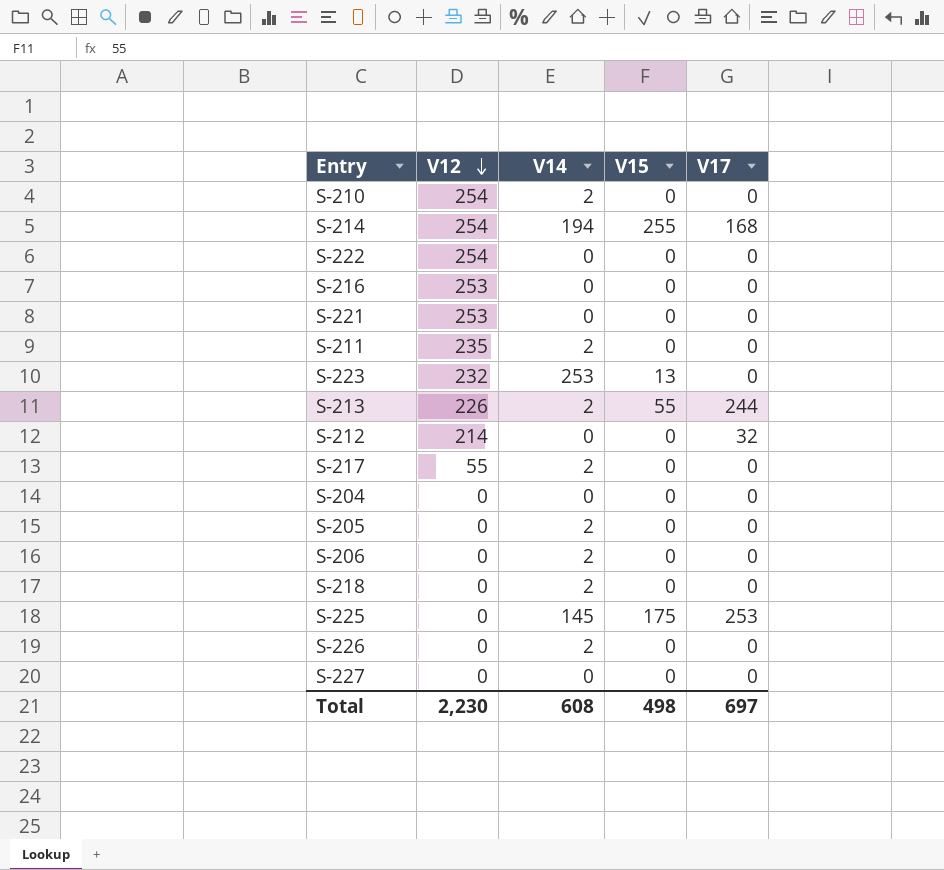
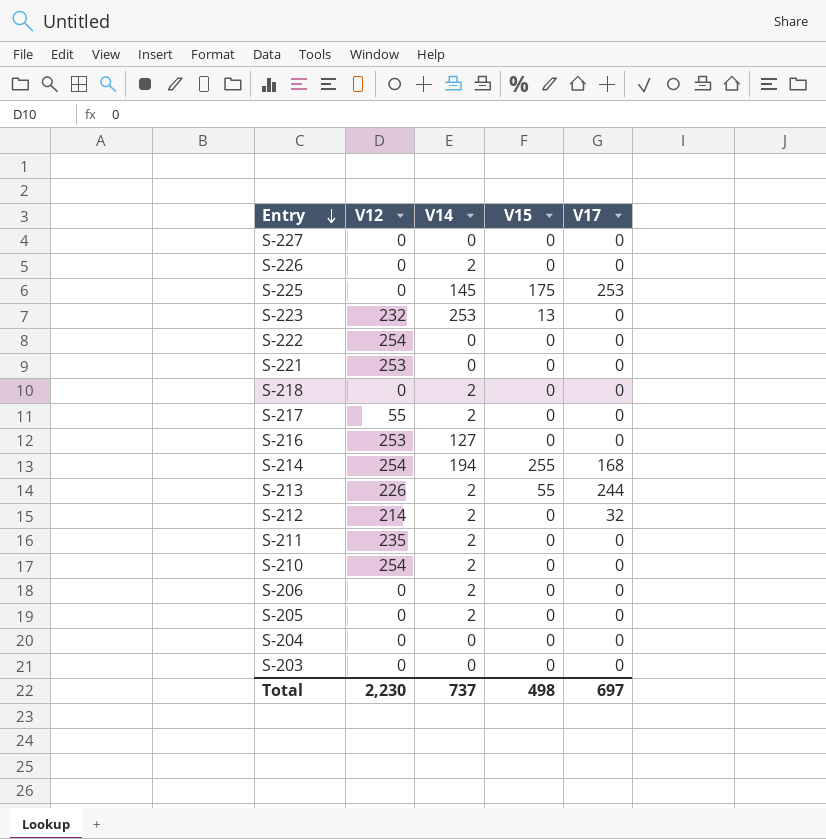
row order: V12 descending -> Entry descending
S-216 | V14: 0 -> 127
S-212 | V14: 0 -> 2
row S-203: none -> 0 | 0 | 0 | 0
Total | V14: 608 -> 737

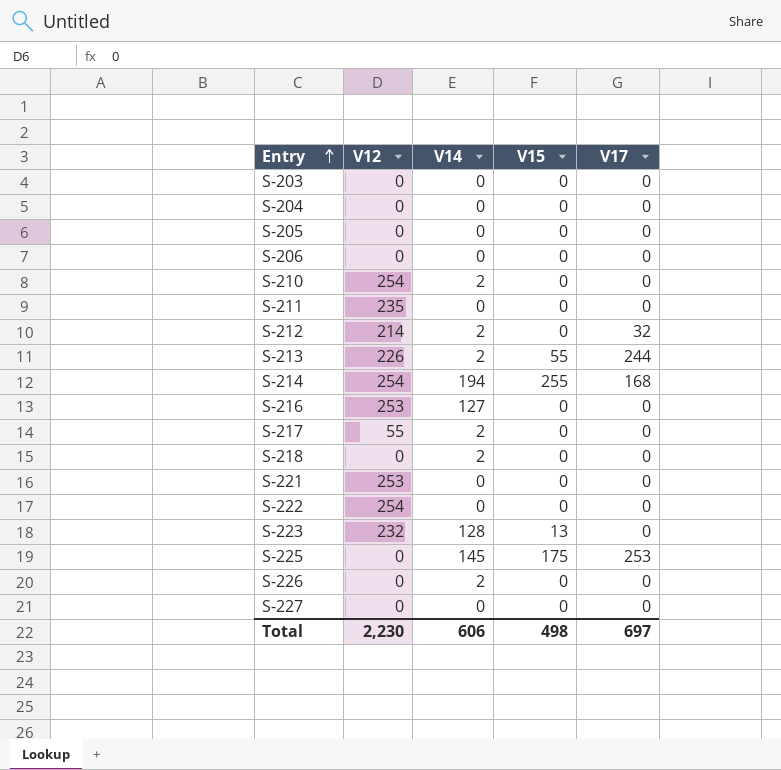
row order: Entry descending -> Entry ascending
S-205 | V14: 2 -> 0
S-206 | V14: 2 -> 0
S-211 | V14: 2 -> 0
S-223 | V14: 253 -> 128
Total | V14: 737 -> 606

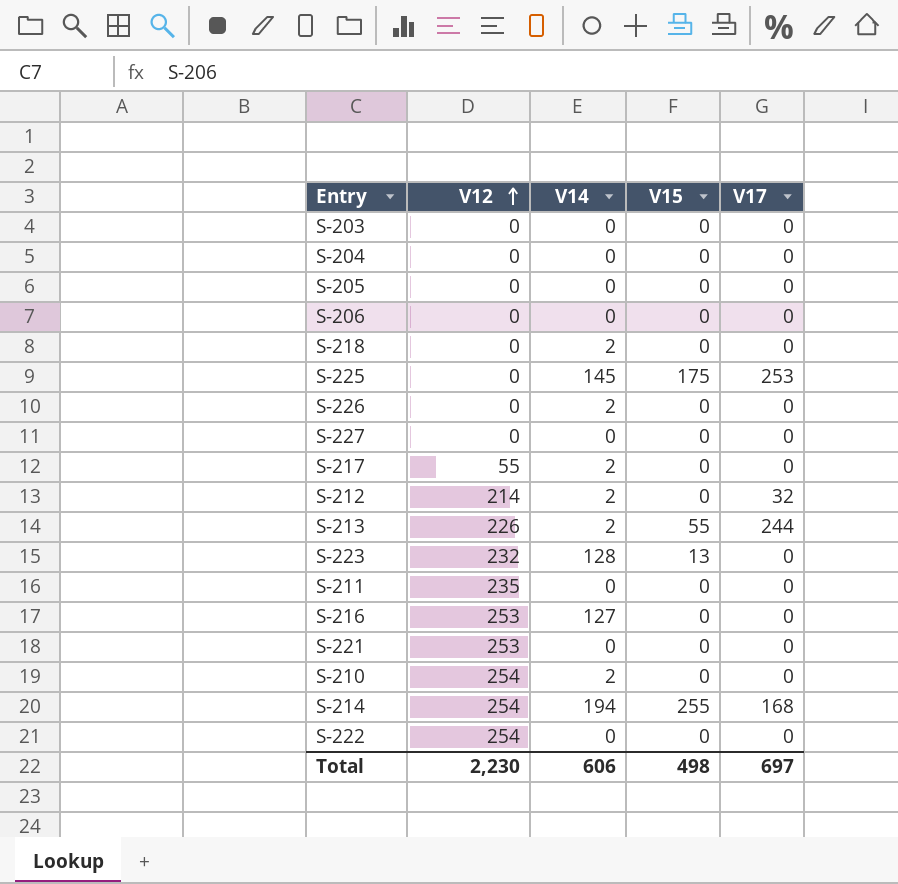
row order: Entry ascending -> V12 ascending

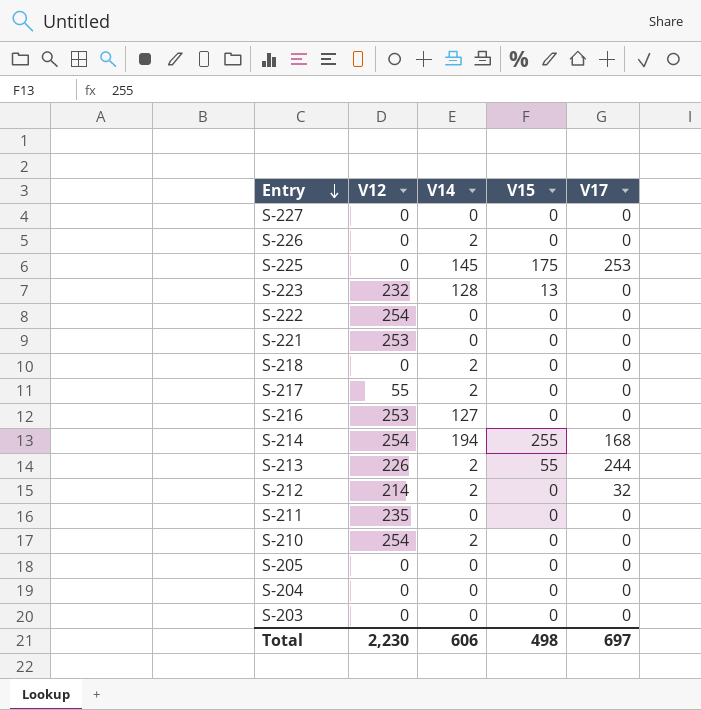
row order: V12 ascending -> Entry descending
row S-206: 0 | 0 | 0 | 0 -> none

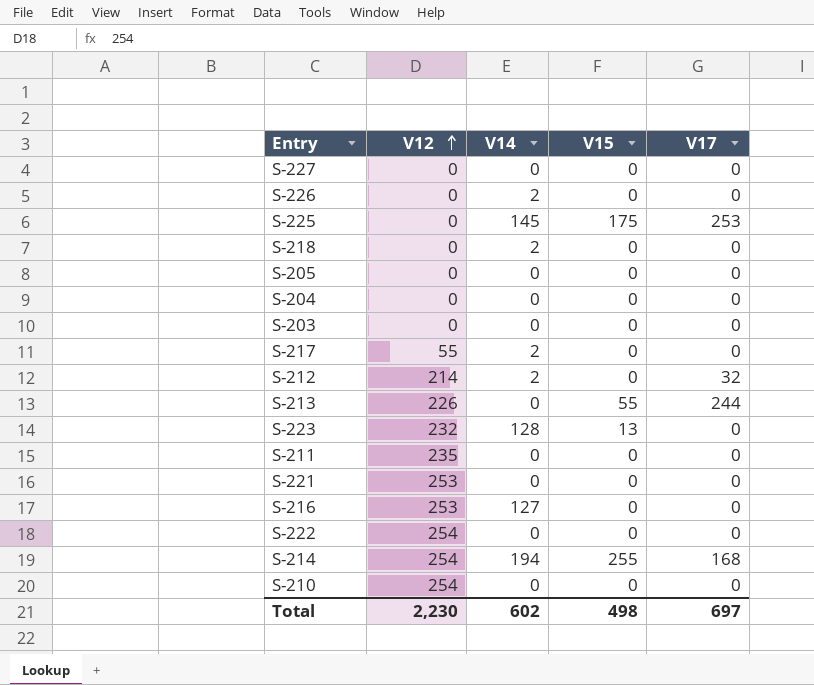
row order: Entry descending -> V12 ascending
S-213 | V14: 2 -> 0
S-210 | V14: 2 -> 0
Total | V14: 606 -> 602

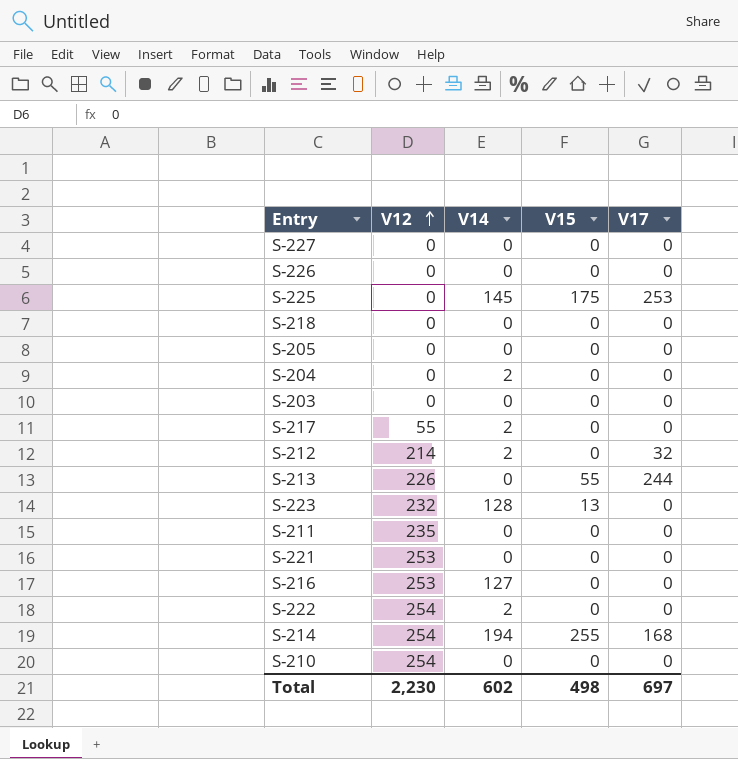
S-226 | V14: 2 -> 0
S-218 | V14: 2 -> 0
S-204 | V14: 0 -> 2
S-222 | V14: 0 -> 2

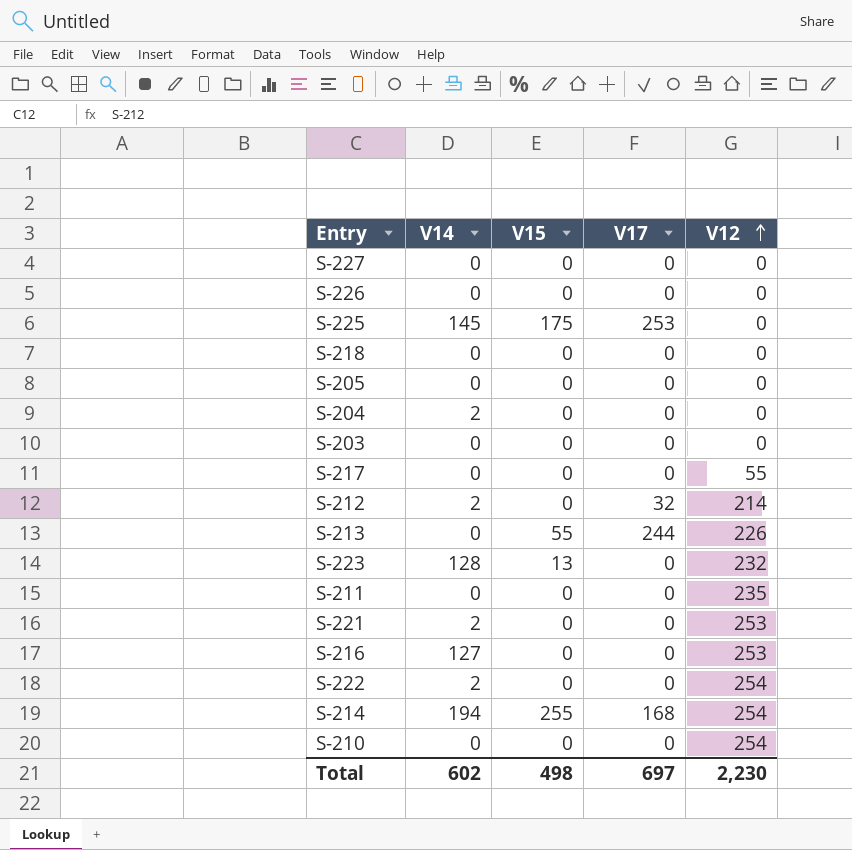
column V12 | position: 2 -> 5
S-217 | V14: 2 -> 0
S-221 | V14: 0 -> 2

